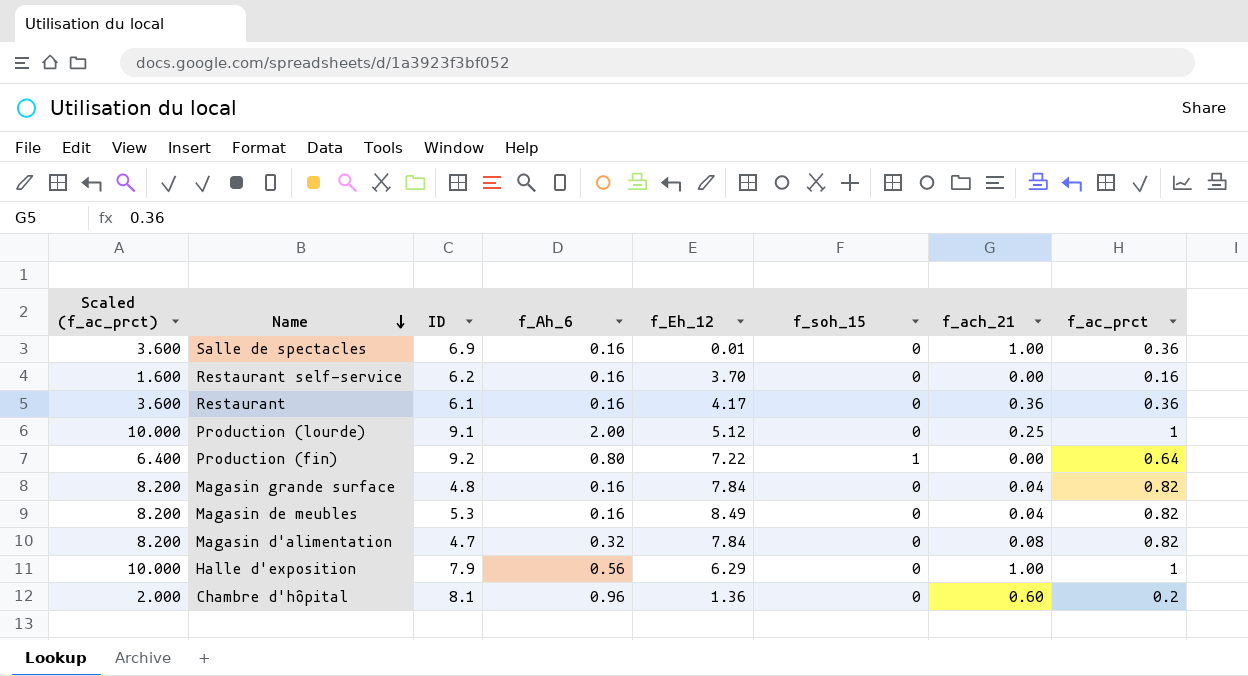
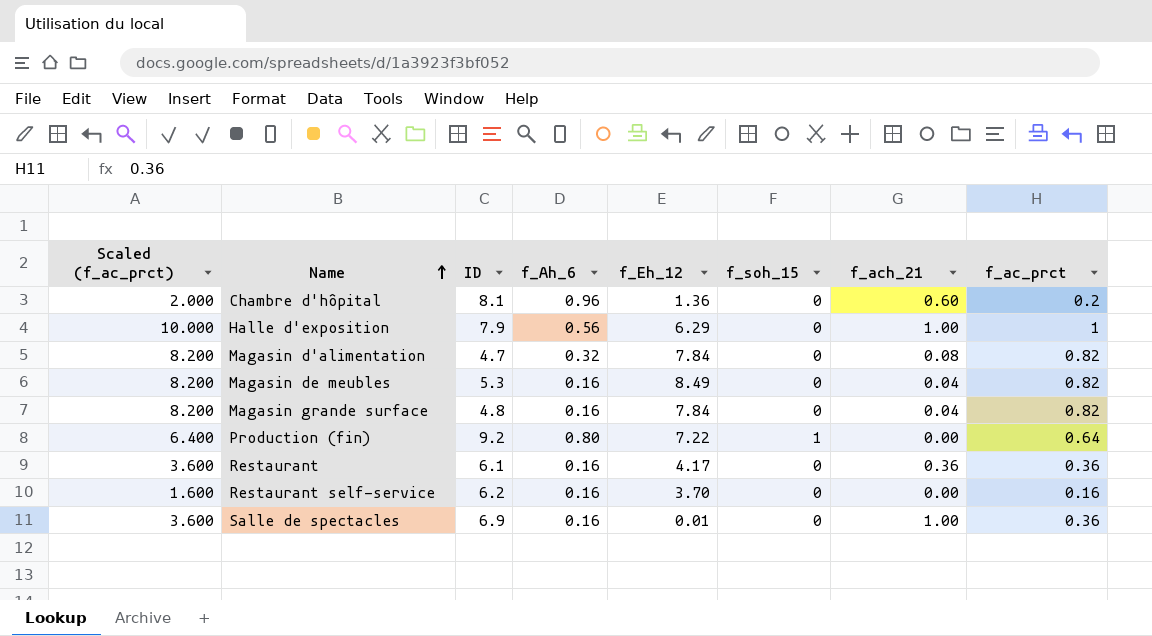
row order: Name descending -> Name ascending
row Production (lourde): 10.000 | 9.1 | 2.00 | 5.12 | 0 | 0.25 | 1 -> none

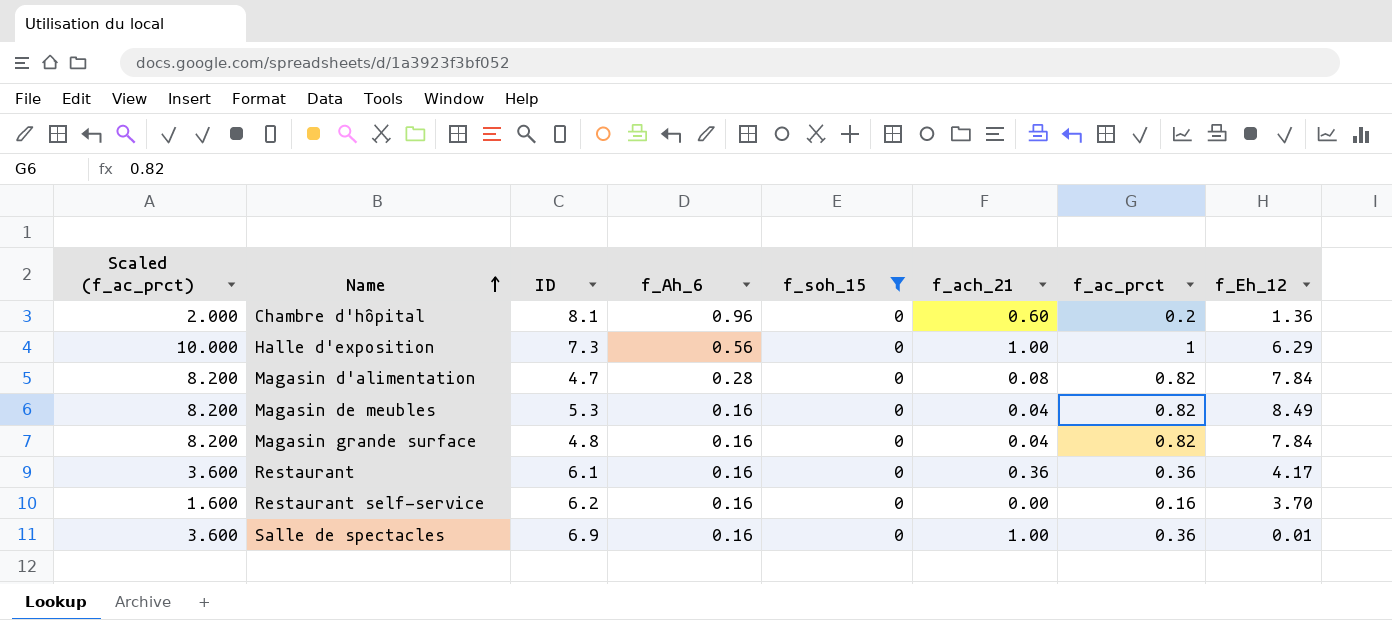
filter: none -> f_soh_15 = 0
column f_Eh_12 | position: 5 -> 8
Halle d'exposition | ID: 7.9 -> 7.3
Magasin d'alimentation | f_Ah_6: 0.32 -> 0.28

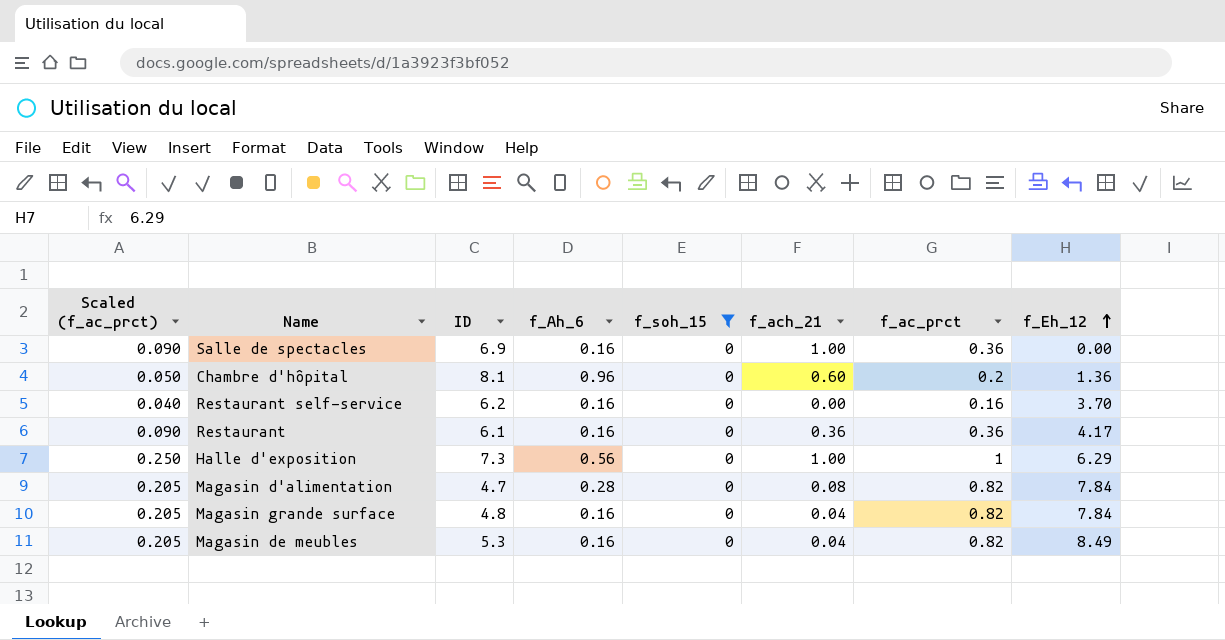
row order: Name ascending -> f_Eh_12 ascending
column Scaled (f_ac_prct) | formula: [f_ac_prct] * 10 -> [f_ac_prct] * 0.25
Salle de spectacles | f_Eh_12: 0.01 -> 0.00

